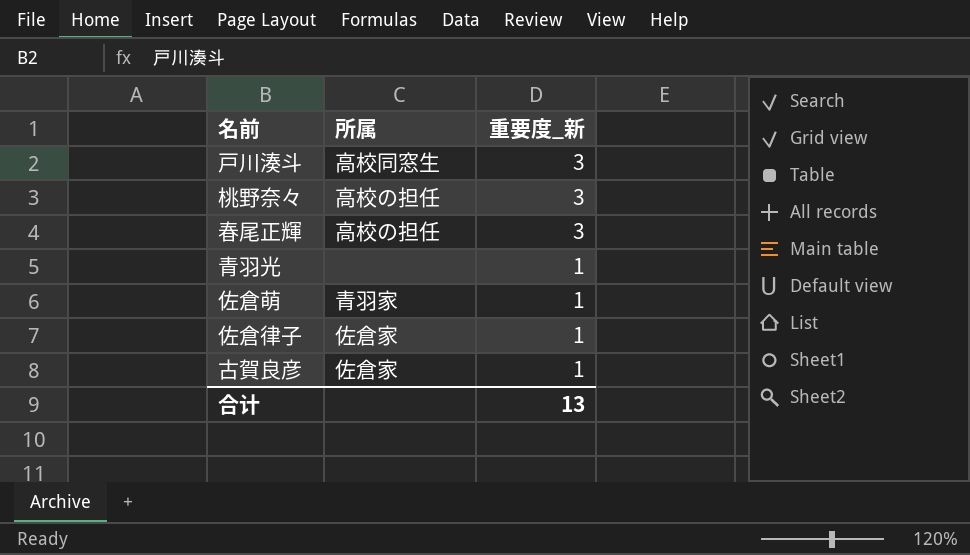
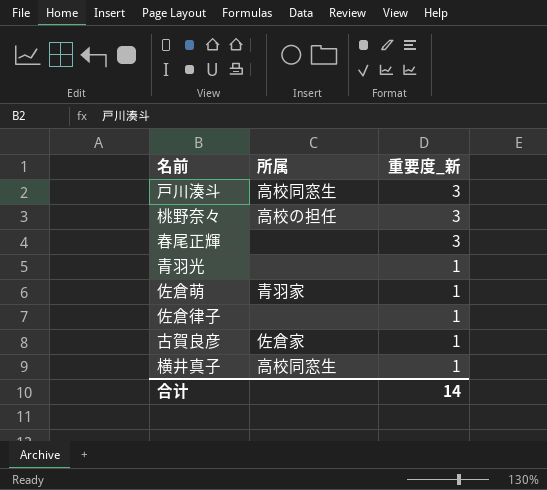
春尾正輝 | 所属: 高校の担任 -> none
佐倉律子 | 所属: 佐倉家 -> none
row 横井真子: none -> 高校同窓生 | 1
合计 | 重要度_新: 13 -> 14

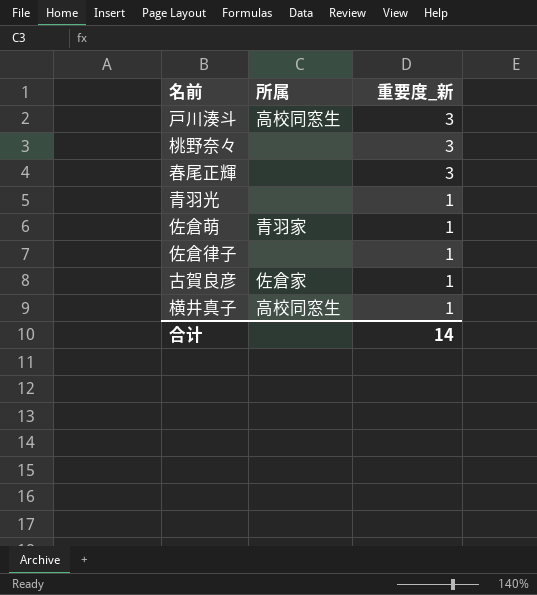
桃野奈々 | 所属: 高校の担任 -> none

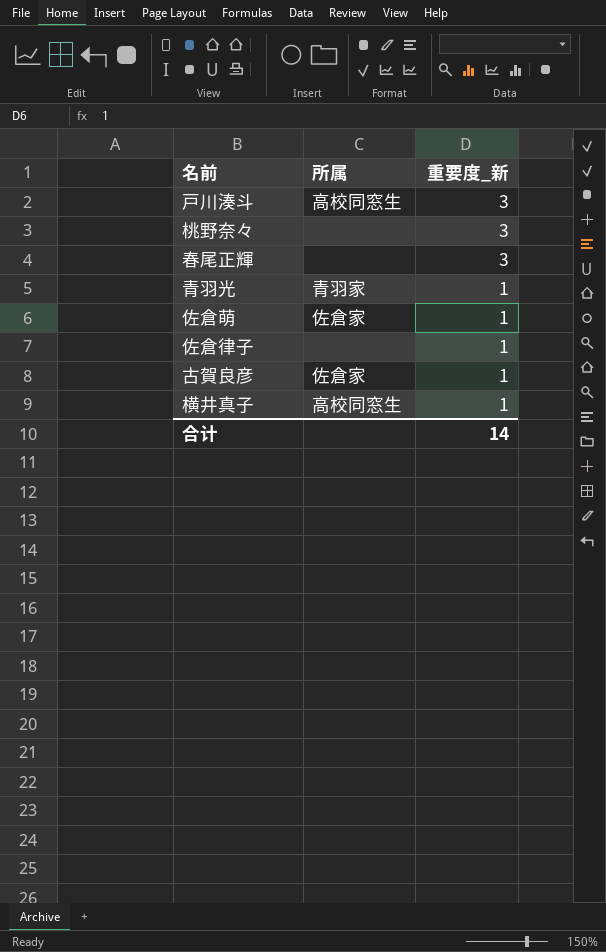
青羽光 | 所属: none -> 青羽家
佐倉萌 | 所属: 青羽家 -> 佐倉家

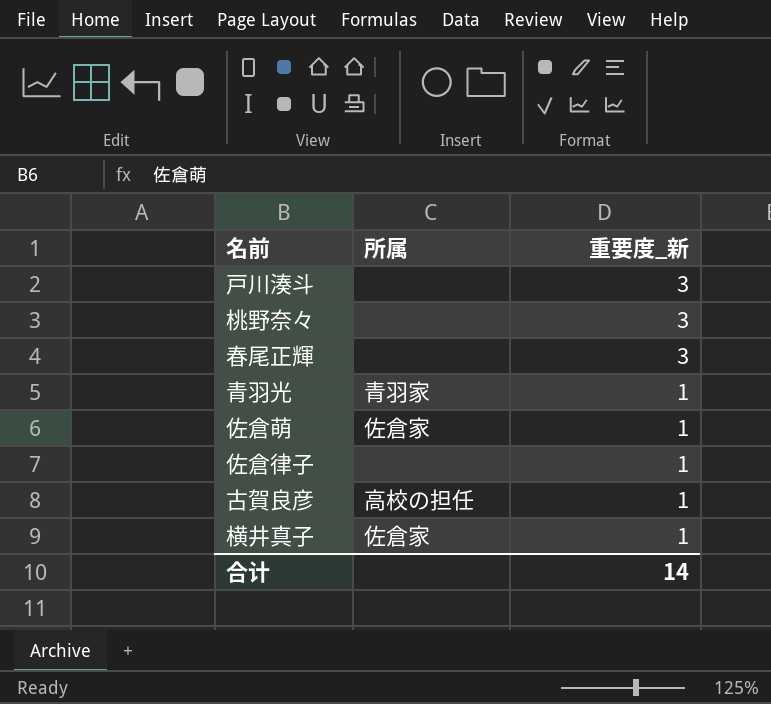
戸川湊斗 | 所属: 高校同窓生 -> none
古賀良彦 | 所属: 佐倉家 -> 高校の担任
横井真子 | 所属: 高校同窓生 -> 佐倉家

